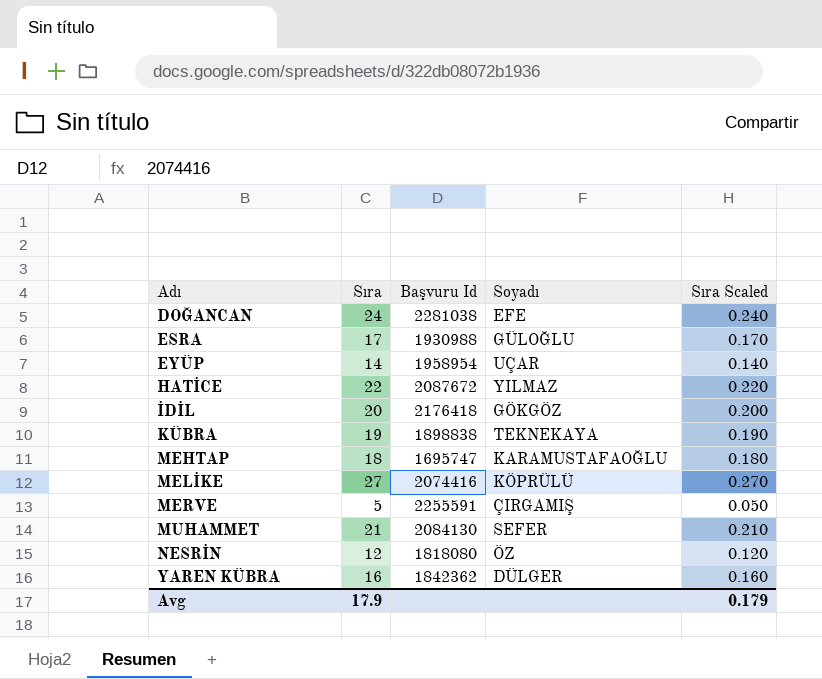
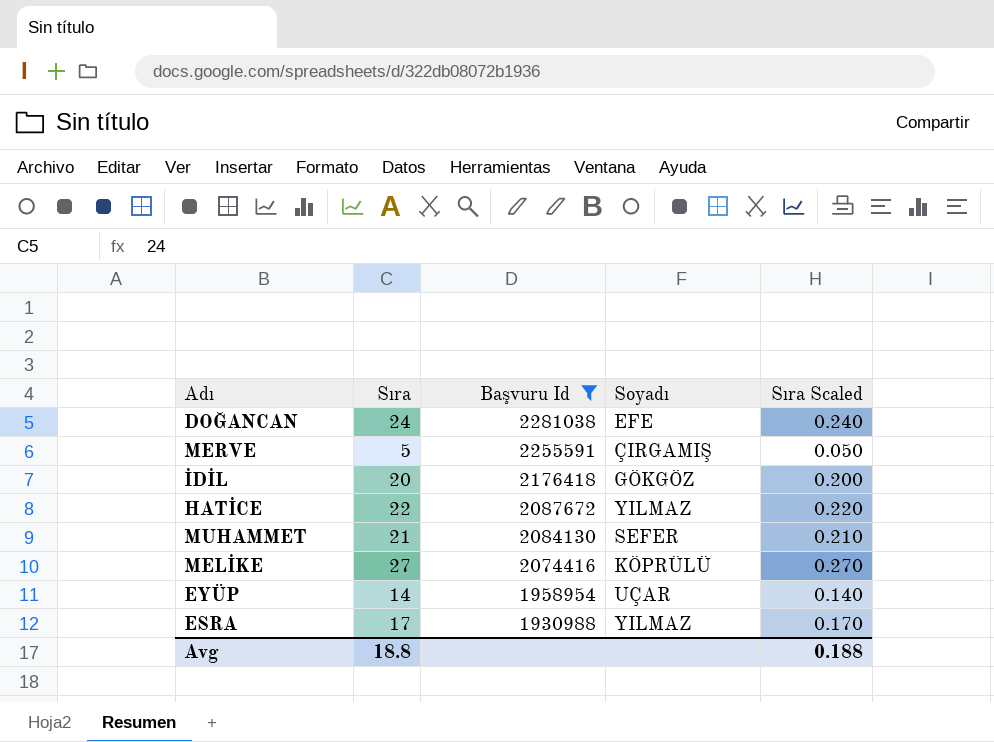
filter: none -> Başvuru Id >= 1930988
row order: Adı ascending -> Başvuru Id descending
ESRA | Soyadı: GÜLOĞLU -> YILMAZ
Avg | Sıra: 17.9 -> 18.8
Avg | Sıra Scaled: 0.179 -> 0.188

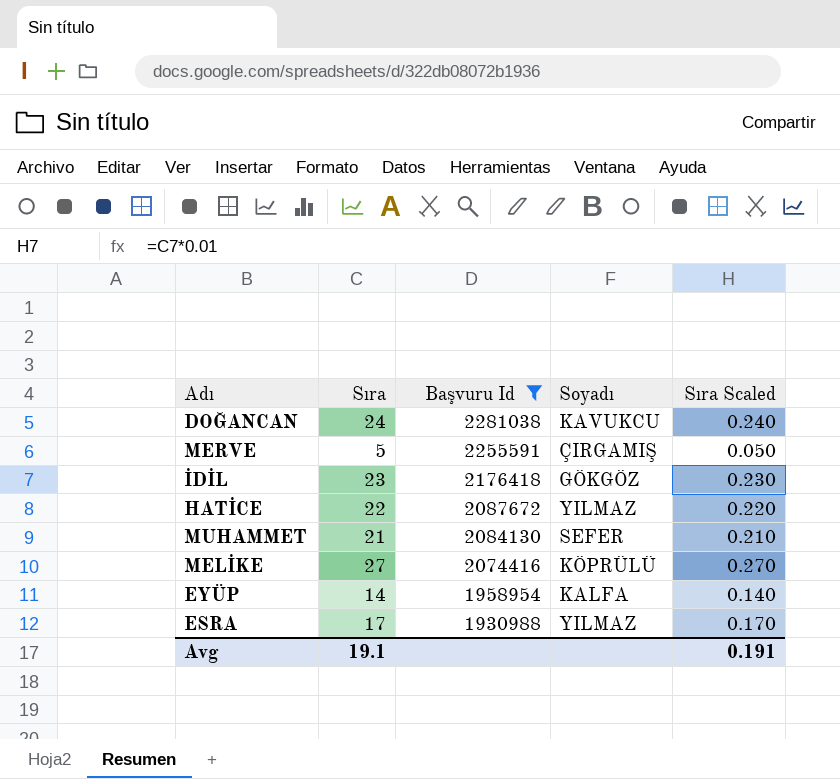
DOĞANCAN | Soyadı: EFE -> KAVUKCU
İDİL | Sıra: 20 -> 23
İDİL | Sıra Scaled: 0.200 -> 0.230
EYÜP | Soyadı: UÇAR -> KALFA
Avg | Sıra: 18.8 -> 19.1
Avg | Sıra Scaled: 0.188 -> 0.191

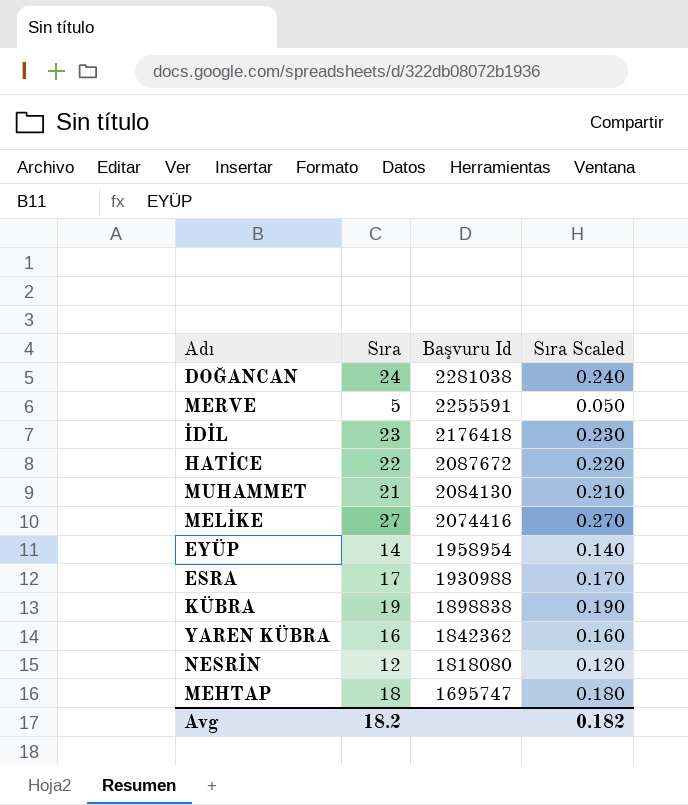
filter: Başvuru Id >= 1930988 -> none
column Soyadı | position: 4 -> none
Avg | Sıra: 19.1 -> 18.2
Avg | Sıra Scaled: 0.191 -> 0.182

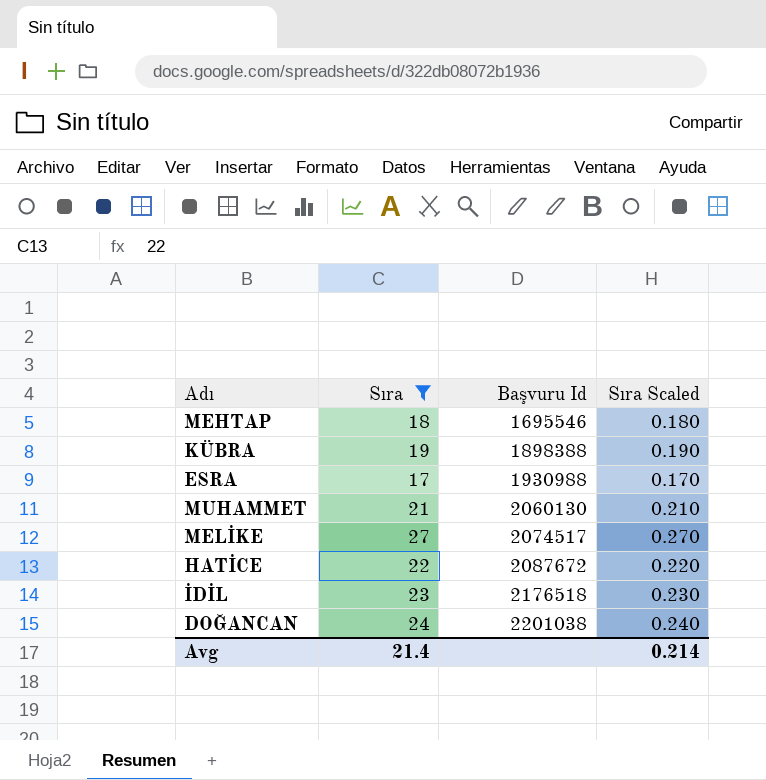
filter: none -> Sıra >= 17
row order: Başvuru Id descending -> Başvuru Id ascending
MEHTAP | Başvuru Id: 1695747 -> 1695546
KÜBRA | Başvuru Id: 1898838 -> 1898388
MUHAMMET | Başvuru Id: 2084130 -> 2060130
MELİKE | Başvuru Id: 2074416 -> 2074517
İDİL | Başvuru Id: 2176418 -> 2176518
DOĞANCAN | Başvuru Id: 2281038 -> 2201038
Avg | Sıra: 18.2 -> 21.4
Avg | Sıra Scaled: 0.182 -> 0.214

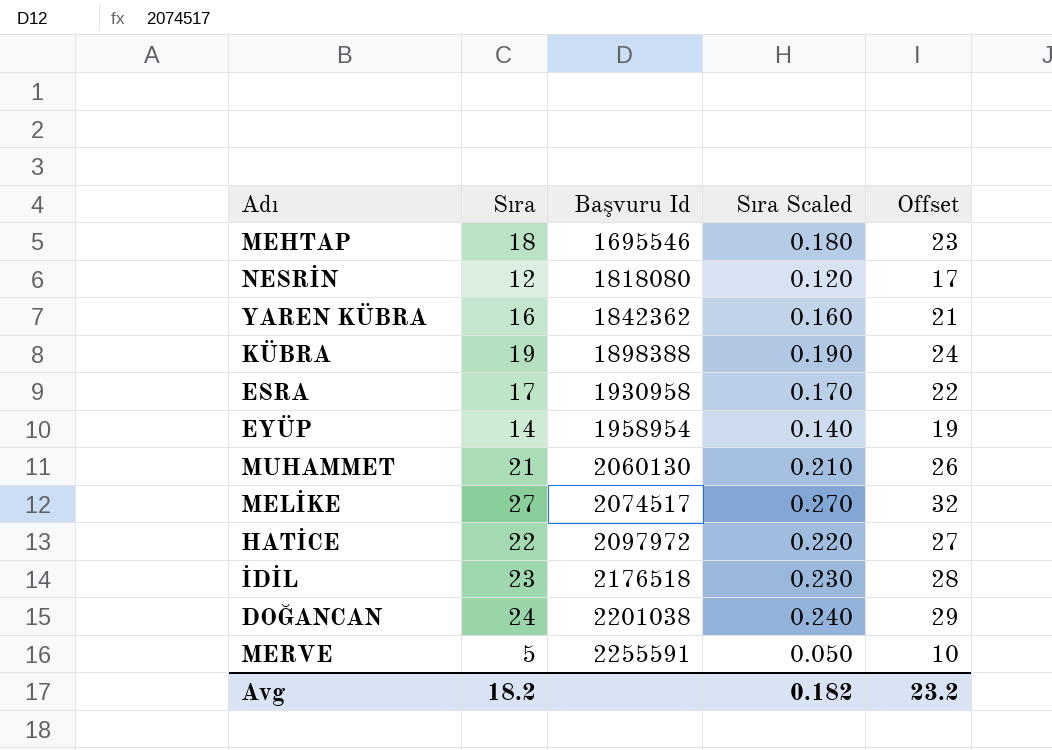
filter: Sıra >= 17 -> none
column Offset | formula: none -> [Sıra] + 5
ESRA | Başvuru Id: 1930988 -> 1930958
HATİCE | Başvuru Id: 2087672 -> 2097972
Avg | Sıra: 21.4 -> 18.2
Avg | Sıra Scaled: 0.214 -> 0.182

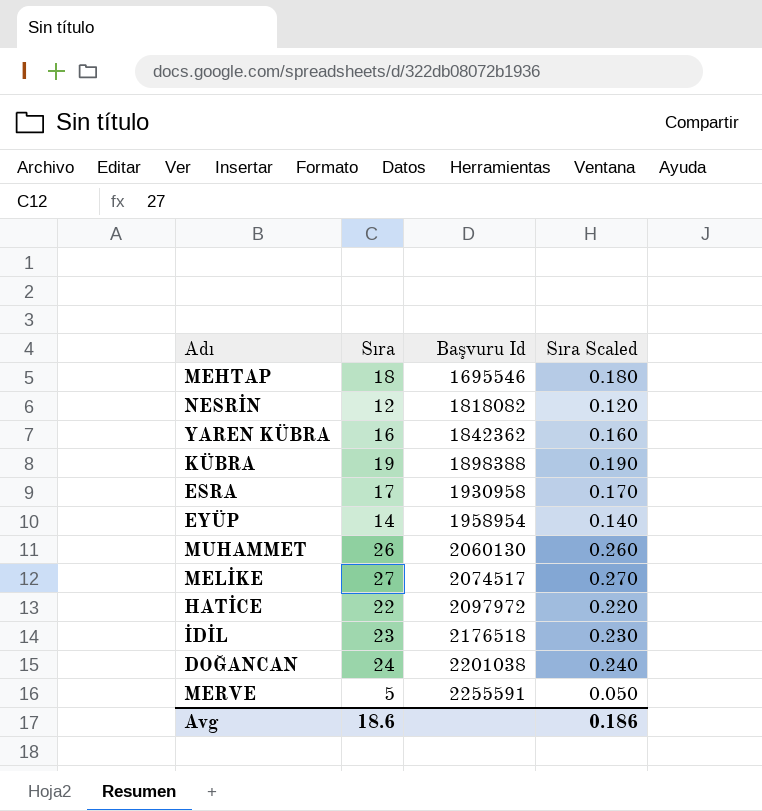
column Offset | formula: [Sıra] + 5 -> none
NESRİN | Başvuru Id: 1818080 -> 1818082
MUHAMMET | Sıra: 21 -> 26
MUHAMMET | Sıra Scaled: 0.210 -> 0.260
Avg | Sıra: 18.2 -> 18.6
Avg | Sıra Scaled: 0.182 -> 0.186

